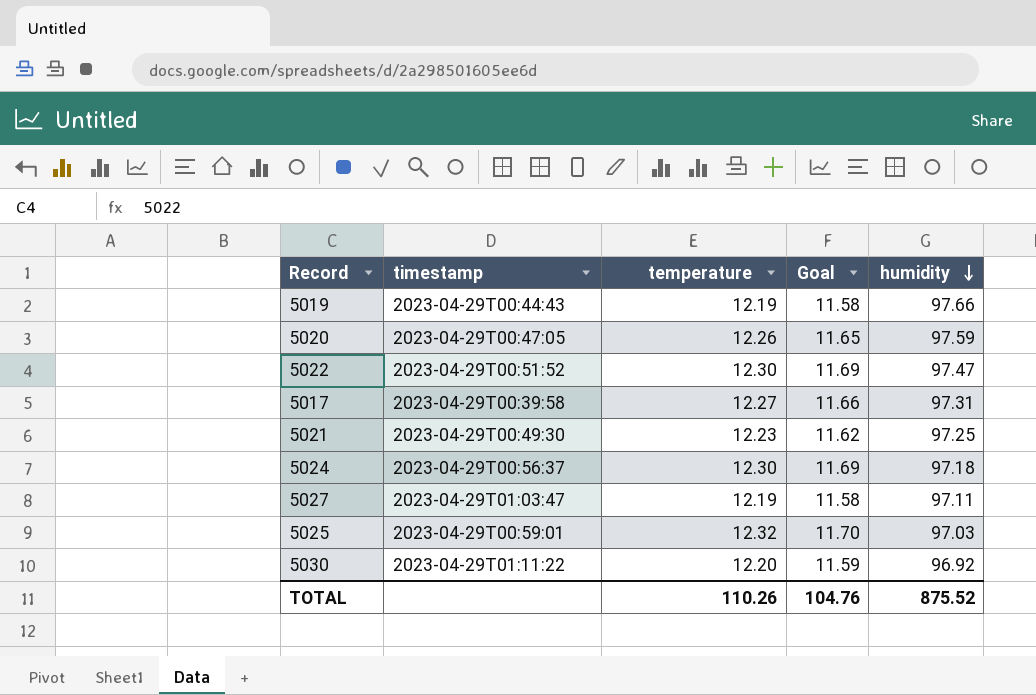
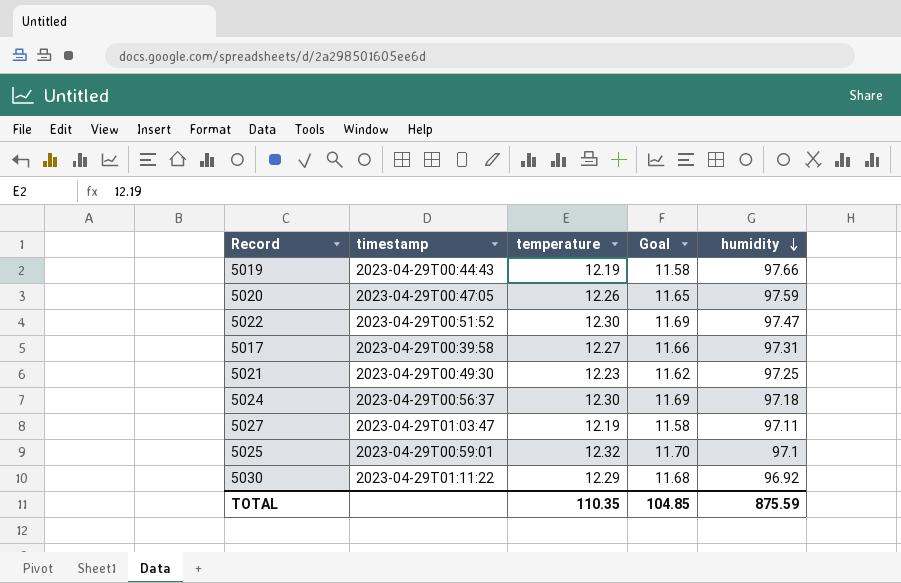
5025 | humidity: 97.03 -> 97.1
5030 | temperature: 12.20 -> 12.29
5030 | Goal: 11.59 -> 11.68
TOTAL | temperature: 110.26 -> 110.35
TOTAL | Goal: 104.76 -> 104.85
TOTAL | humidity: 875.52 -> 875.59

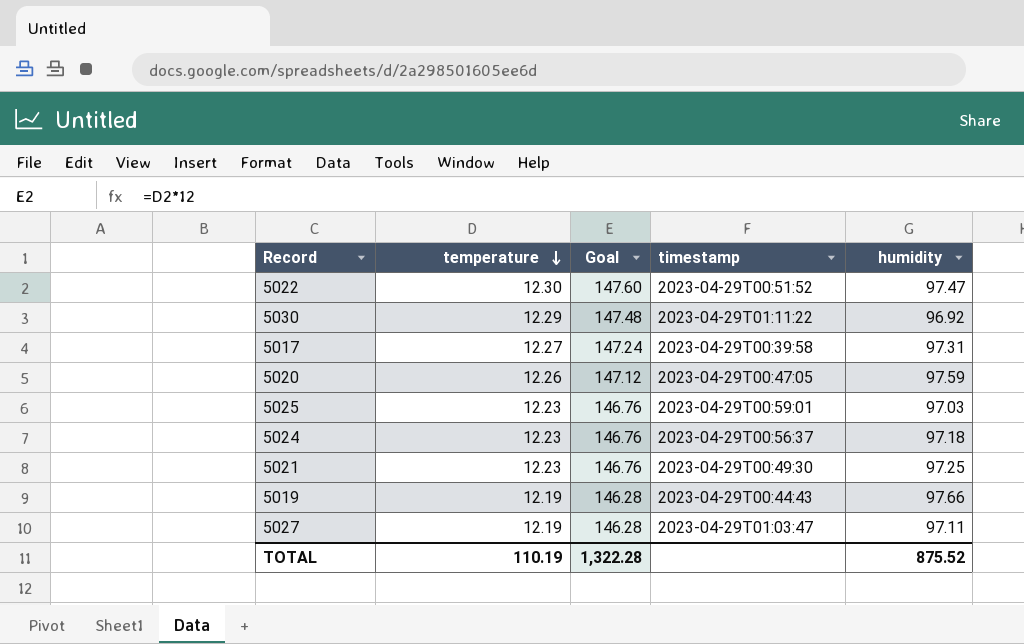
row order: humidity descending -> temperature descending
column Goal | formula: [temperature] * 0.95 -> [temperature] * 12
column timestamp | position: 2 -> 4
5025 | temperature: 12.32 -> 12.23
5025 | humidity: 97.1 -> 97.03
5024 | temperature: 12.30 -> 12.23
TOTAL | temperature: 110.35 -> 110.19
TOTAL | Goal: 104.85 -> 1,322.28
TOTAL | humidity: 875.59 -> 875.52

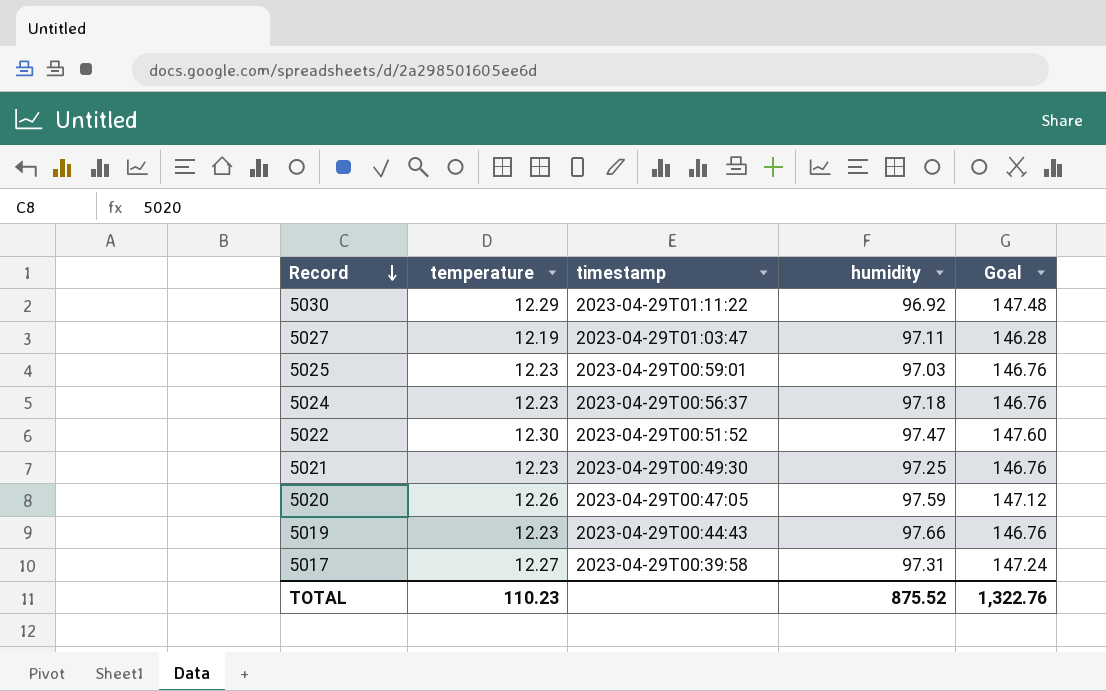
row order: temperature descending -> Record descending
column Goal | position: 3 -> 5
5019 | temperature: 12.19 -> 12.23
5019 | Goal: 146.28 -> 146.76
TOTAL | temperature: 110.19 -> 110.23
TOTAL | Goal: 1,322.28 -> 1,322.76

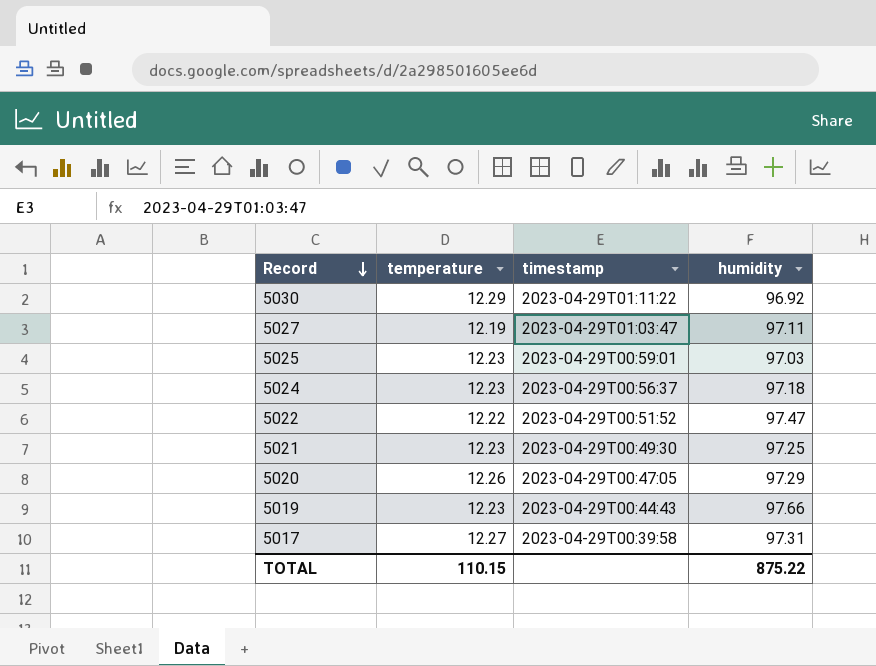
column Goal | formula: [temperature] * 12 -> none
5022 | temperature: 12.30 -> 12.22
5020 | humidity: 97.59 -> 97.29
TOTAL | temperature: 110.23 -> 110.15
TOTAL | humidity: 875.52 -> 875.22

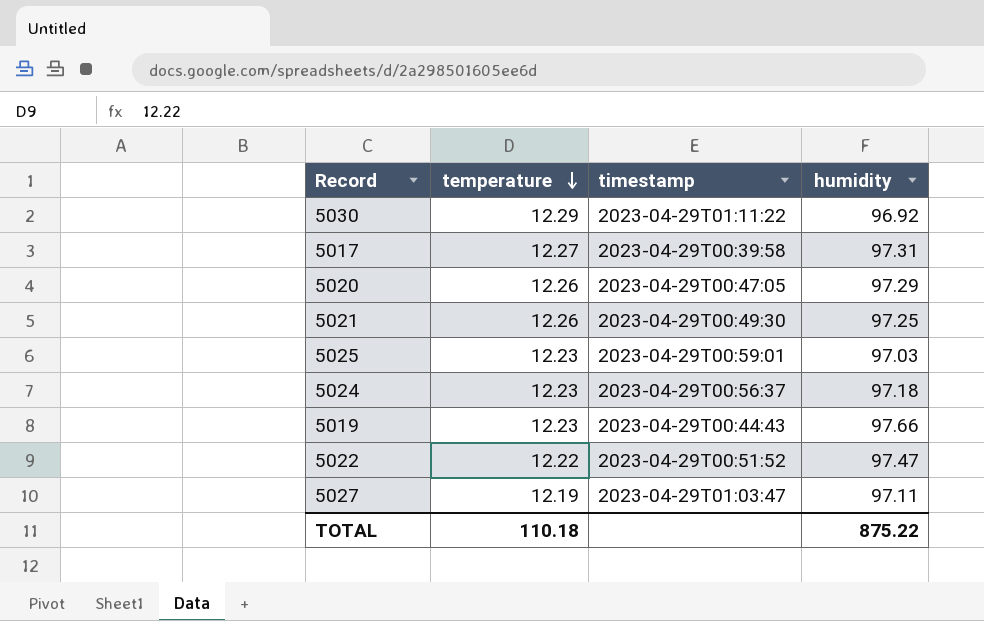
row order: Record descending -> temperature descending
5021 | temperature: 12.23 -> 12.26
TOTAL | temperature: 110.15 -> 110.18

